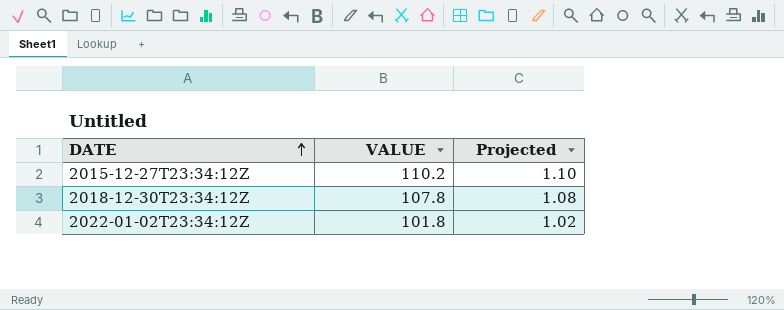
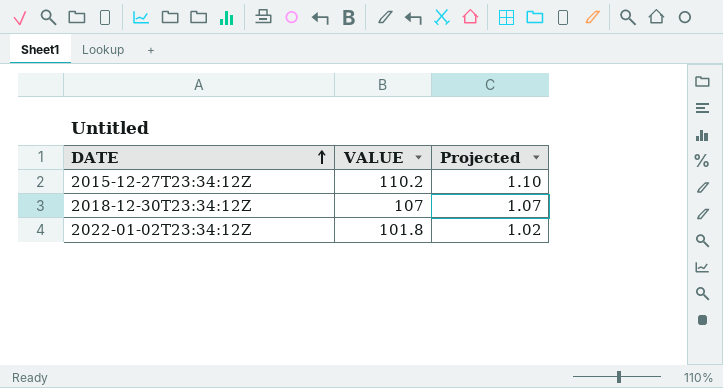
2018-12-30T23:34:12Z | VALUE: 107.8 -> 107
2018-12-30T23:34:12Z | Projected: 1.08 -> 1.07

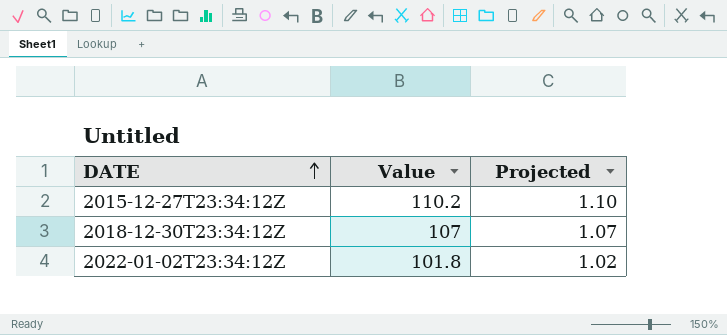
column name: VALUE -> Value

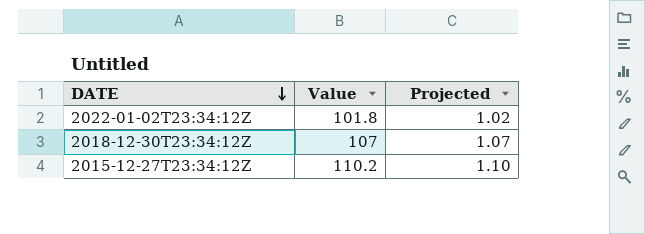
row order: DATE ascending -> DATE descending

